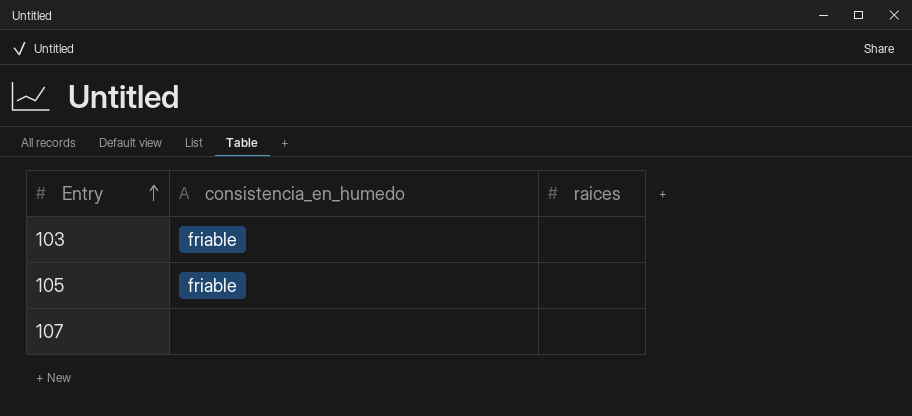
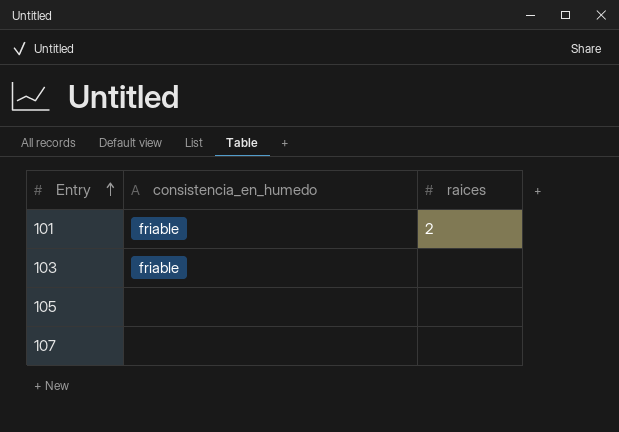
row 101: none -> friable | 2
105 | consistencia_en_humedo: friable -> none

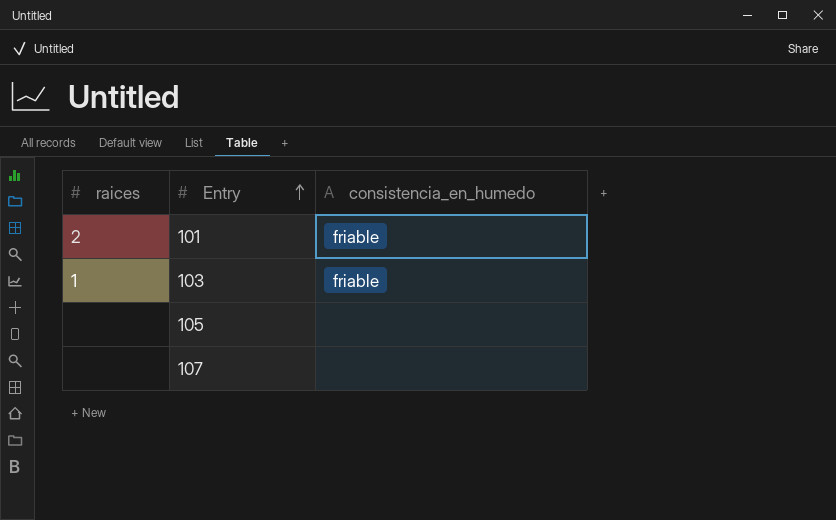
column raices | position: 3 -> 1
103 | raices: none -> 1

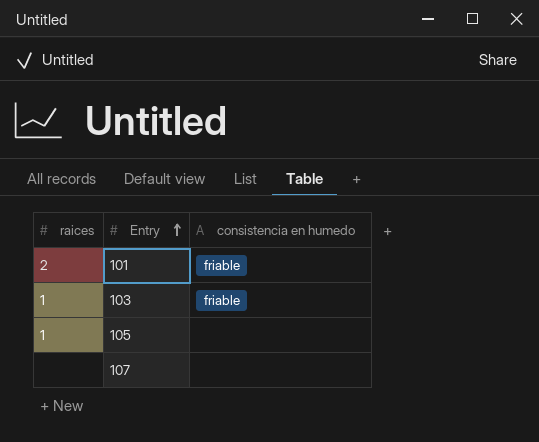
column name: consistencia_en_humedo -> consistencia en humedo
105 | raices: none -> 1

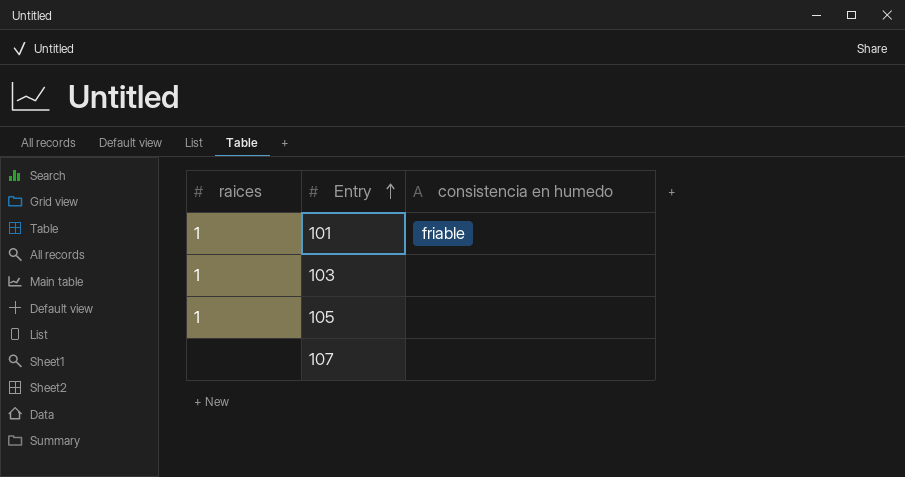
101 | raices: 2 -> 1
103 | consistencia en humedo: friable -> none

